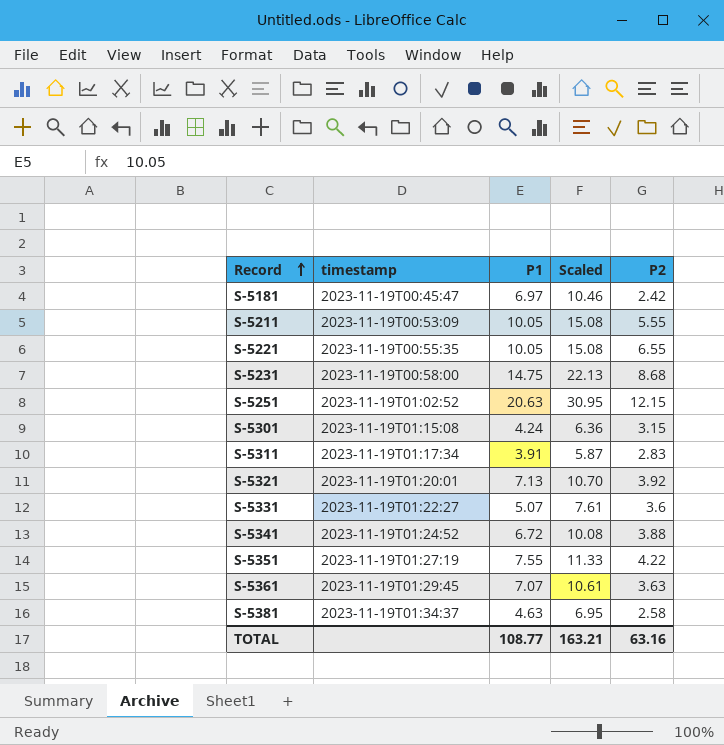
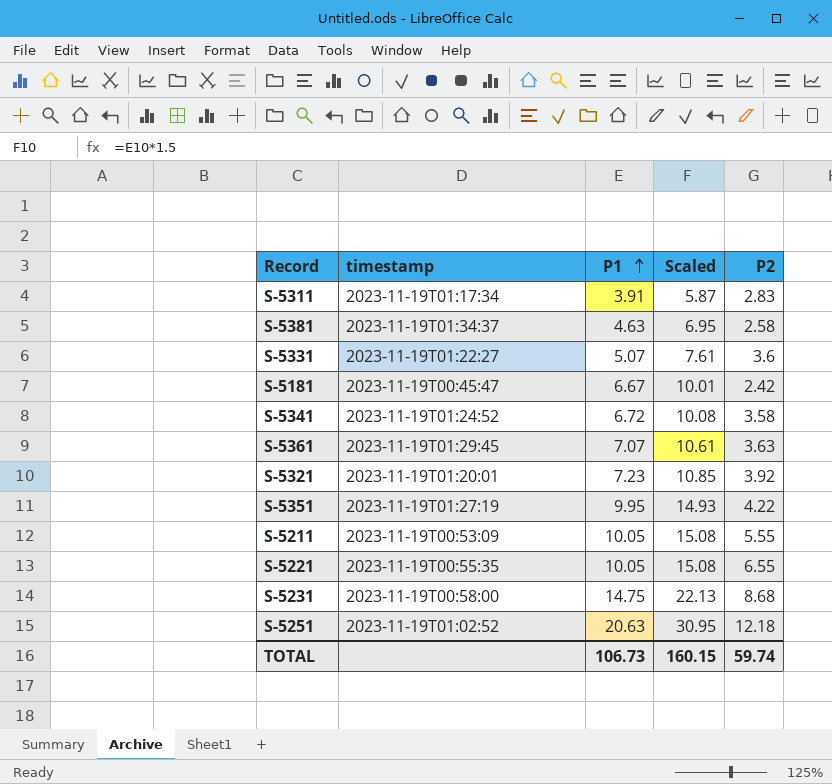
row order: Record ascending -> P1 ascending
row S-5301: 2023-11-19T01:15:08 | 4.24 | 6.36 | 3.15 -> none
S-5181 | P1: 6.97 -> 6.67
S-5181 | Scaled: 10.46 -> 10.01
S-5341 | P2: 3.88 -> 3.58
S-5321 | P1: 7.13 -> 7.23
S-5321 | Scaled: 10.70 -> 10.85
S-5351 | P1: 7.55 -> 9.95
S-5351 | Scaled: 11.33 -> 14.93
S-5251 | P2: 12.15 -> 12.18
TOTAL | P1: 108.77 -> 106.73
TOTAL | Scaled: 163.21 -> 160.15
TOTAL | P2: 63.16 -> 59.74

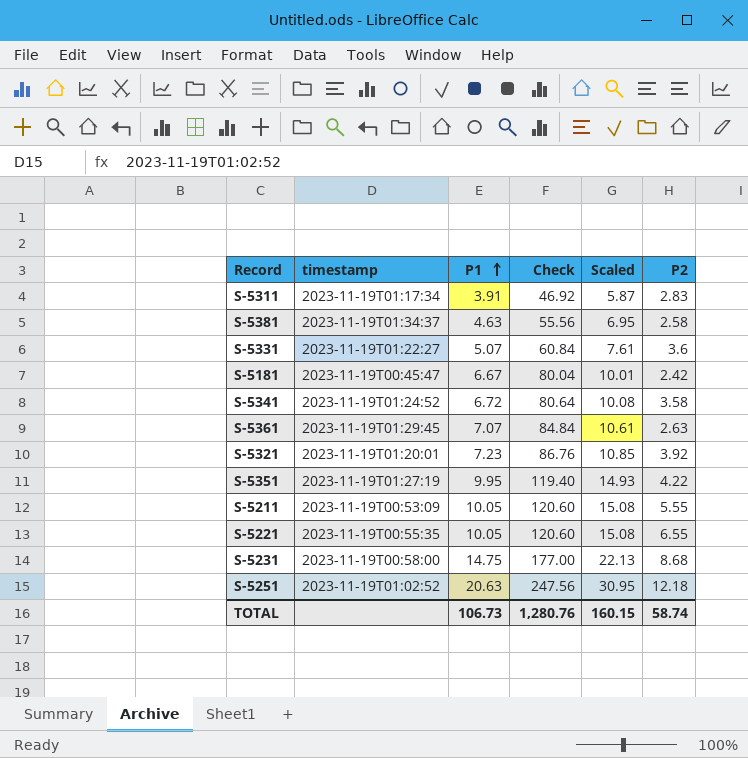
column Check | formula: none -> [P1] * 12
S-5361 | P2: 3.63 -> 2.63
TOTAL | P2: 59.74 -> 58.74

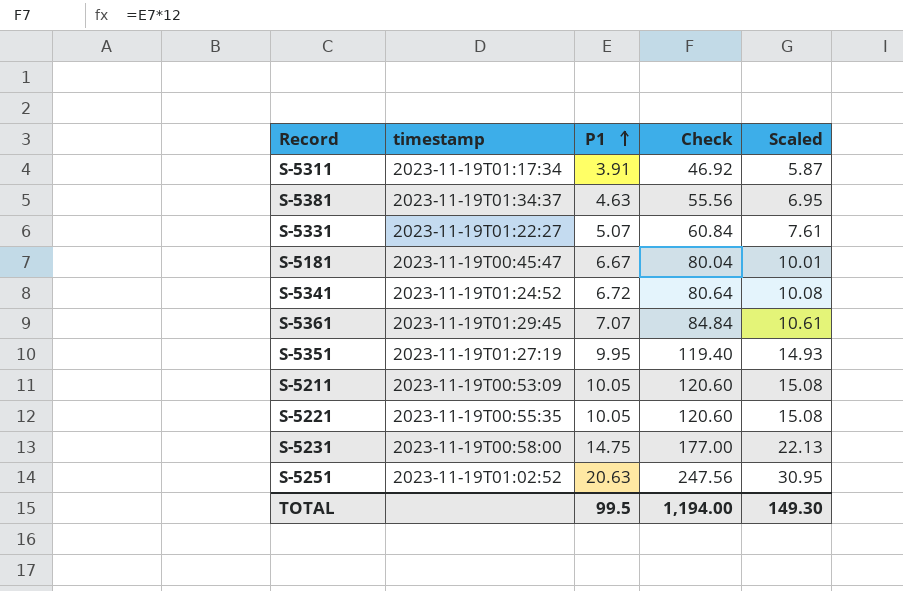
column P2 | position: 6 -> none
row S-5321: 2023-11-19T01:20:01 | 7.23 | 86.76 | 10.85 | 3.92 -> none
TOTAL | P1: 106.73 -> 99.5
TOTAL | Check: 1,280.76 -> 1,194.00
TOTAL | Scaled: 160.15 -> 149.30

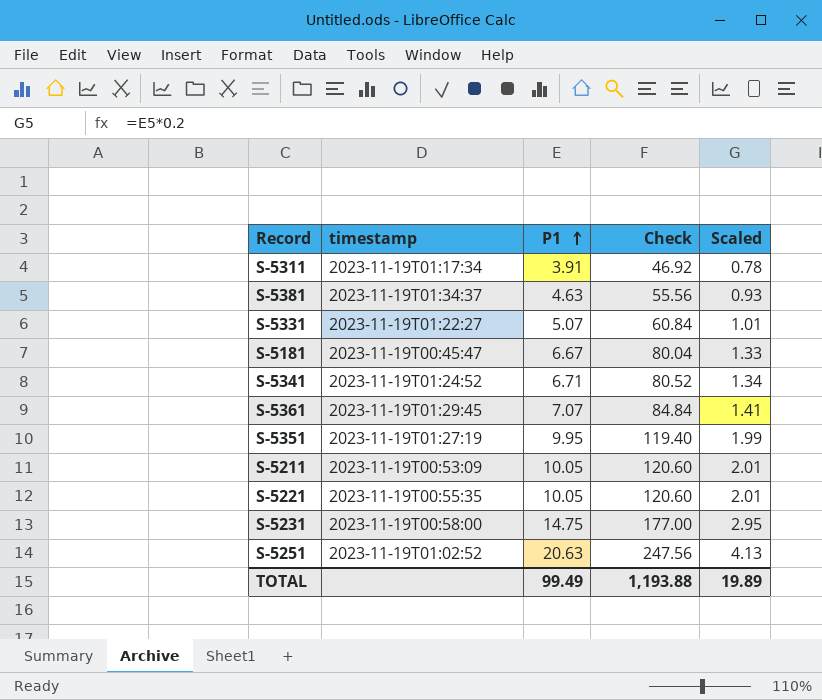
column Scaled | formula: [P1] * 1.5 -> [P1] * 0.2
S-5341 | P1: 6.72 -> 6.71
S-5341 | Check: 80.64 -> 80.52
TOTAL | P1: 99.5 -> 99.49
TOTAL | Check: 1,194.00 -> 1,193.88
TOTAL | Scaled: 149.30 -> 19.89

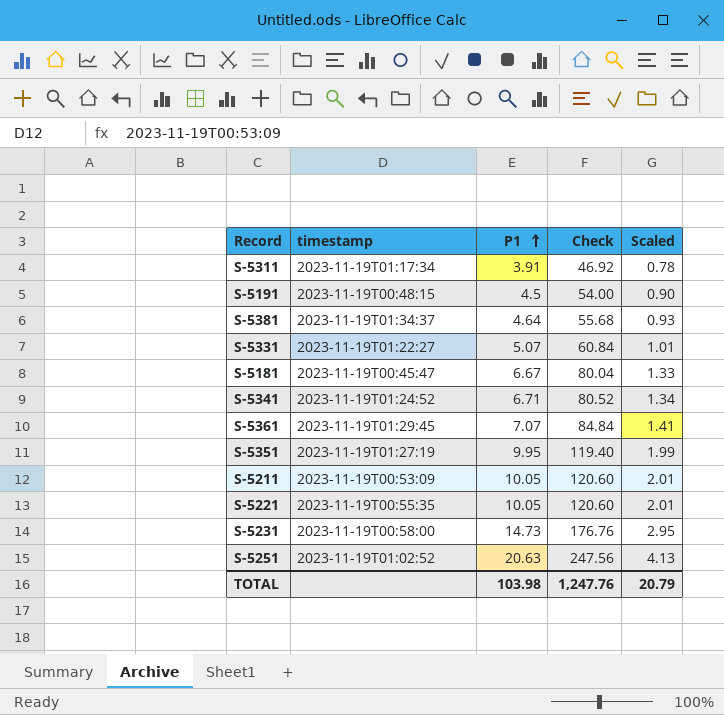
row S-5191: none -> 2023-11-19T00:48:15 | 4.5 | 54.00 | 0.90
S-5381 | P1: 4.63 -> 4.64
S-5381 | Check: 55.56 -> 55.68
S-5231 | P1: 14.75 -> 14.73
S-5231 | Check: 177.00 -> 176.76
TOTAL | P1: 99.49 -> 103.98
TOTAL | Check: 1,193.88 -> 1,247.76
TOTAL | Scaled: 19.89 -> 20.79

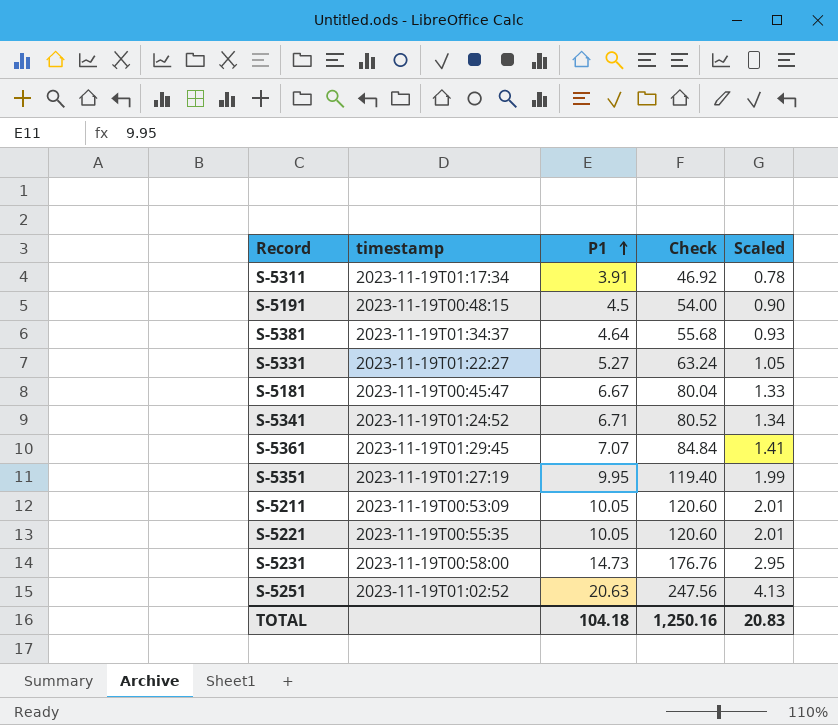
S-5331 | P1: 5.07 -> 5.27
S-5331 | Check: 60.84 -> 63.24
S-5331 | Scaled: 1.01 -> 1.05
TOTAL | P1: 103.98 -> 104.18
TOTAL | Check: 1,247.76 -> 1,250.16
TOTAL | Scaled: 20.79 -> 20.83

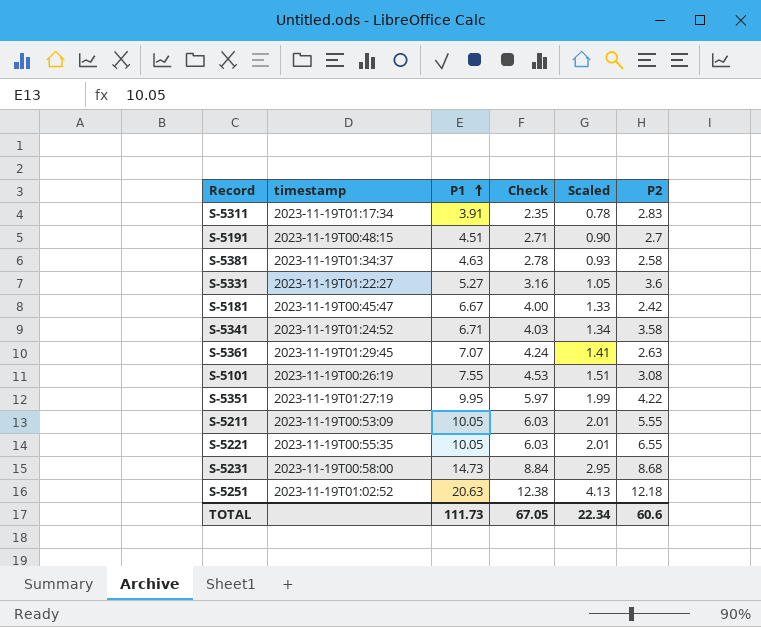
column Check | formula: [P1] * 12 -> [P1] * 0.6
column P2 | position: none -> 6
S-5191 | P1: 4.5 -> 4.51
S-5381 | P1: 4.64 -> 4.63
row S-5101: none -> 2023-11-19T00:26:19 | 7.55 | 4.53 | 1.51 | 3.08
TOTAL | P1: 104.18 -> 111.73
TOTAL | Check: 1,250.16 -> 67.05
TOTAL | Scaled: 20.83 -> 22.34

